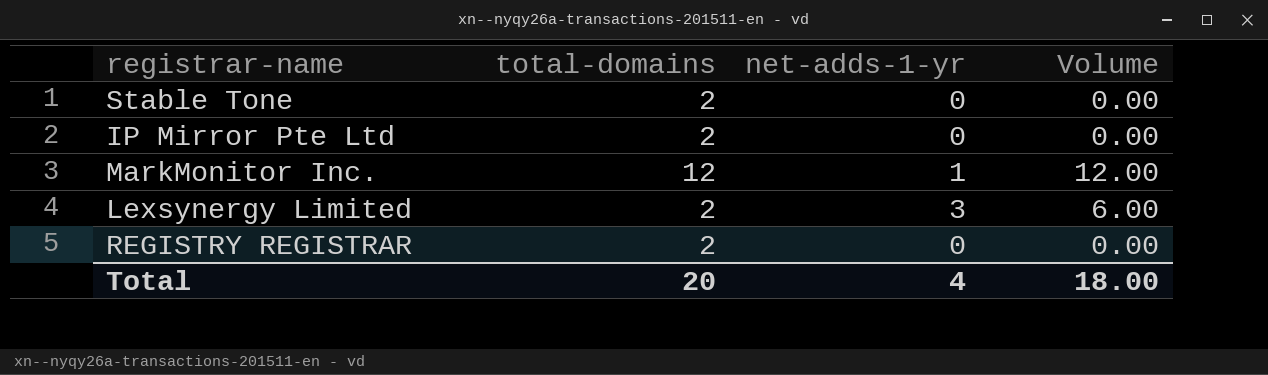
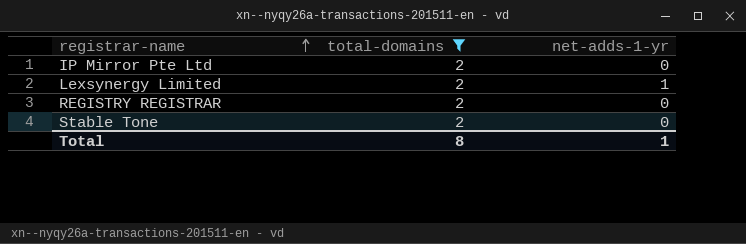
filter: none -> total-domains = 2
row order: none -> registrar-name ascending
column Volume | formula: [total-domains] * [net-adds-1-yr] -> none
Lexsynergy Limited | net-adds-1-yr: 3 -> 1
Total | total-domains: 20 -> 8
Total | net-adds-1-yr: 4 -> 1

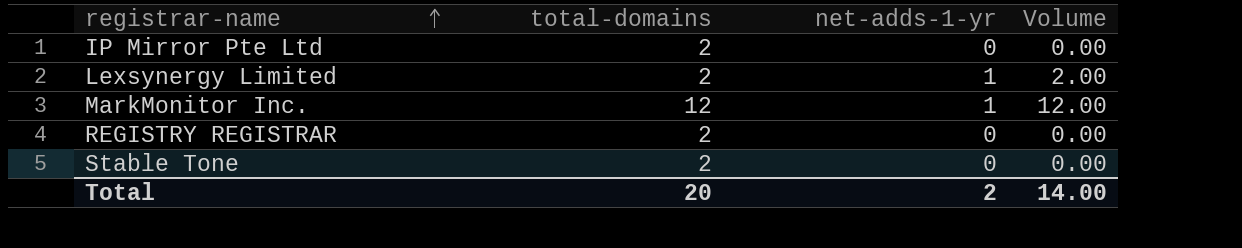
filter: total-domains = 2 -> none
column Volume | formula: none -> [total-domains] * [net-adds-1-yr]
Total | total-domains: 8 -> 20
Total | net-adds-1-yr: 1 -> 2

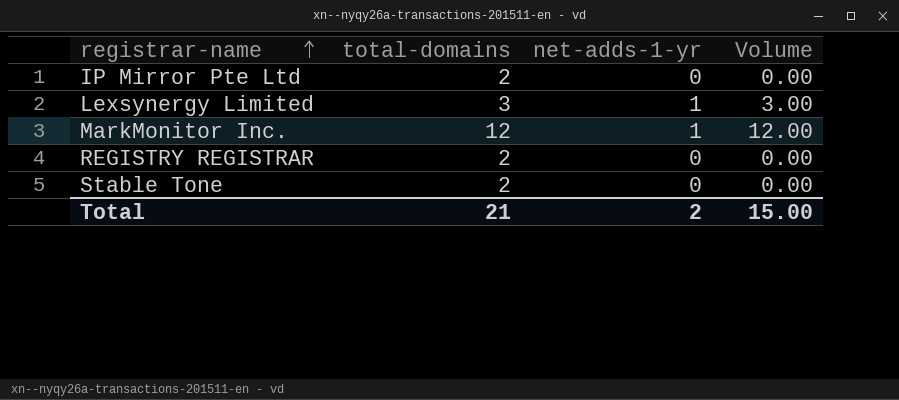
Lexsynergy Limited | total-domains: 2 -> 3
Lexsynergy Limited | Volume: 2.00 -> 3.00
Total | total-domains: 20 -> 21
Total | Volume: 14.00 -> 15.00

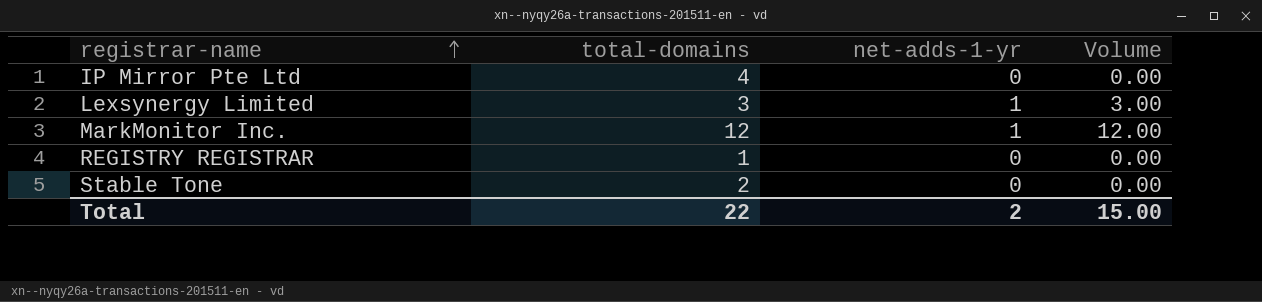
IP Mirror Pte Ltd | total-domains: 2 -> 4
REGISTRY REGISTRAR | total-domains: 2 -> 1
Total | total-domains: 21 -> 22

